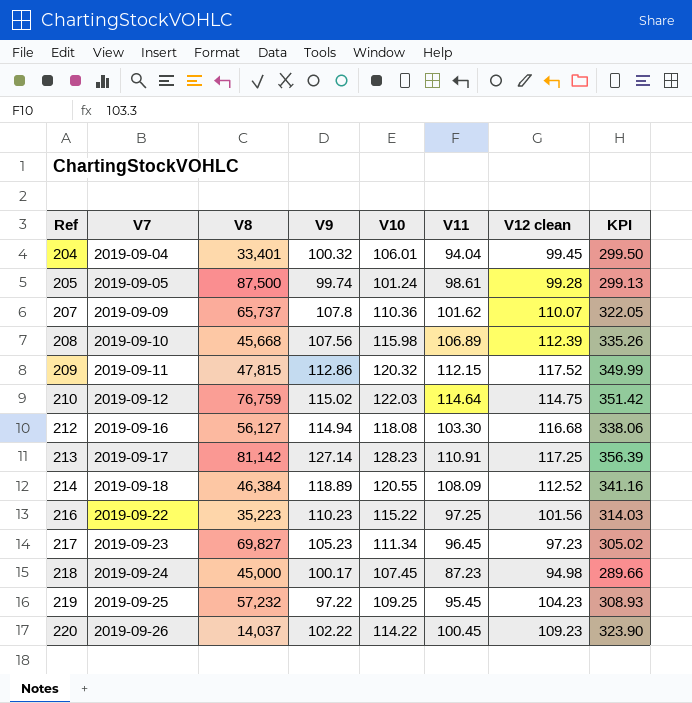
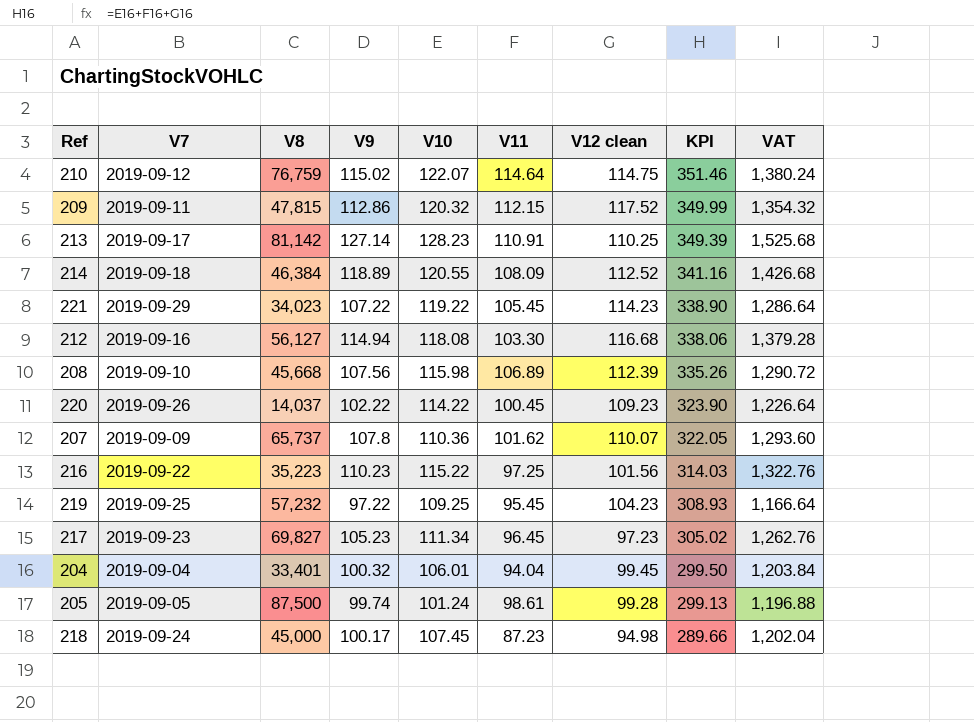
row order: Ref ascending -> KPI descending
column VAT | formula: none -> [V9] * 12
210 | V10: 122.03 -> 122.07
210 | KPI: 351.42 -> 351.46
213 | V12 clean: 117.25 -> 110.25
213 | KPI: 356.39 -> 349.39
row 221: none -> 2019-09-29 | 34,023 | 107.22 | 119.22 | 105.45 | 114.23 | 338.90 | 1,286.64

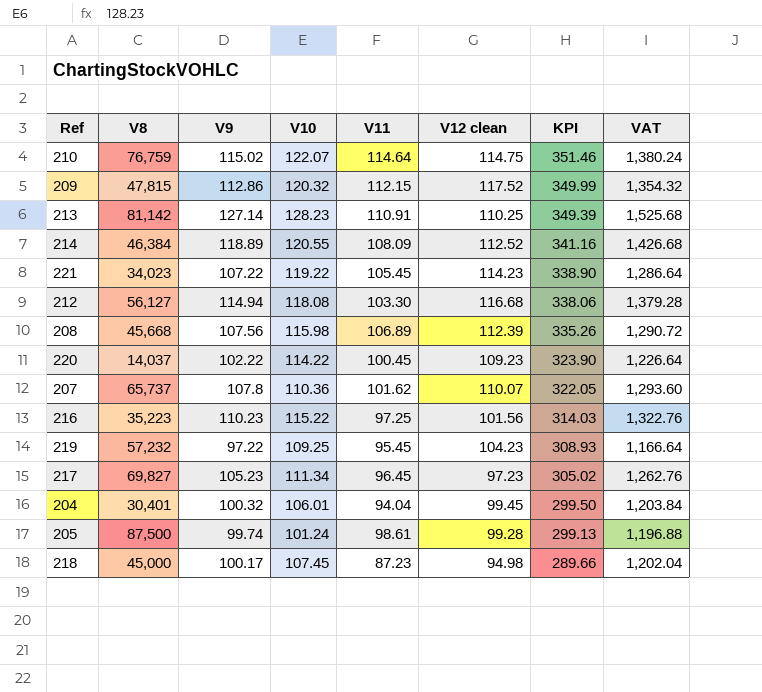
column V7 | position: 2 -> none
204 | V8: 33,401 -> 30,401

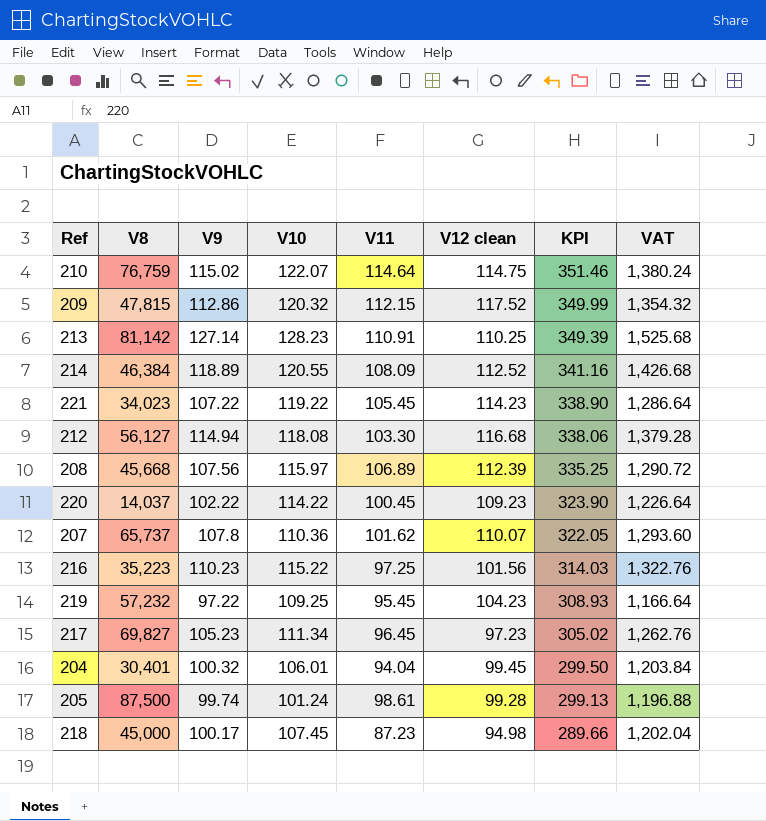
208 | V10: 115.98 -> 115.97
208 | KPI: 335.26 -> 335.25

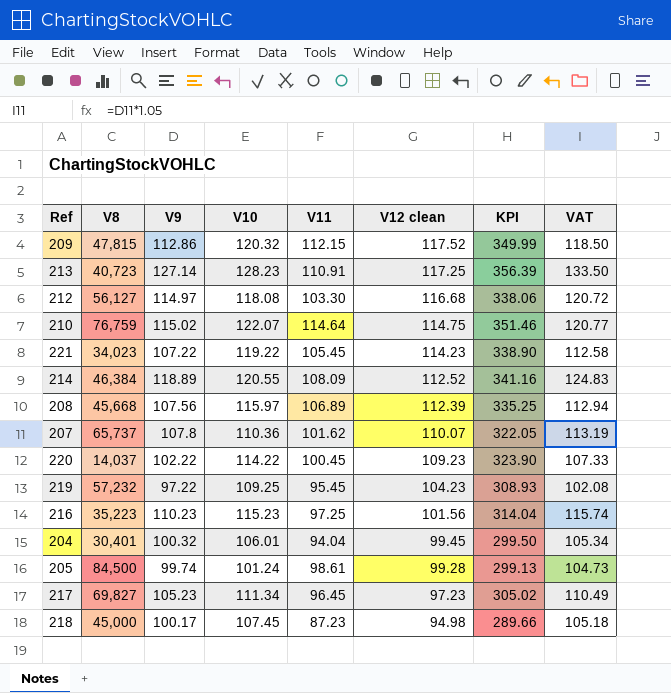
row order: KPI descending -> V12 clean descending
column VAT | formula: [V9] * 12 -> [V9] * 1.05
213 | V8: 81,142 -> 40,723
213 | V12 clean: 110.25 -> 117.25
213 | KPI: 349.39 -> 356.39
212 | V9: 114.94 -> 114.97
216 | V10: 115.22 -> 115.23
216 | KPI: 314.03 -> 314.04
205 | V8: 87,500 -> 84,500

